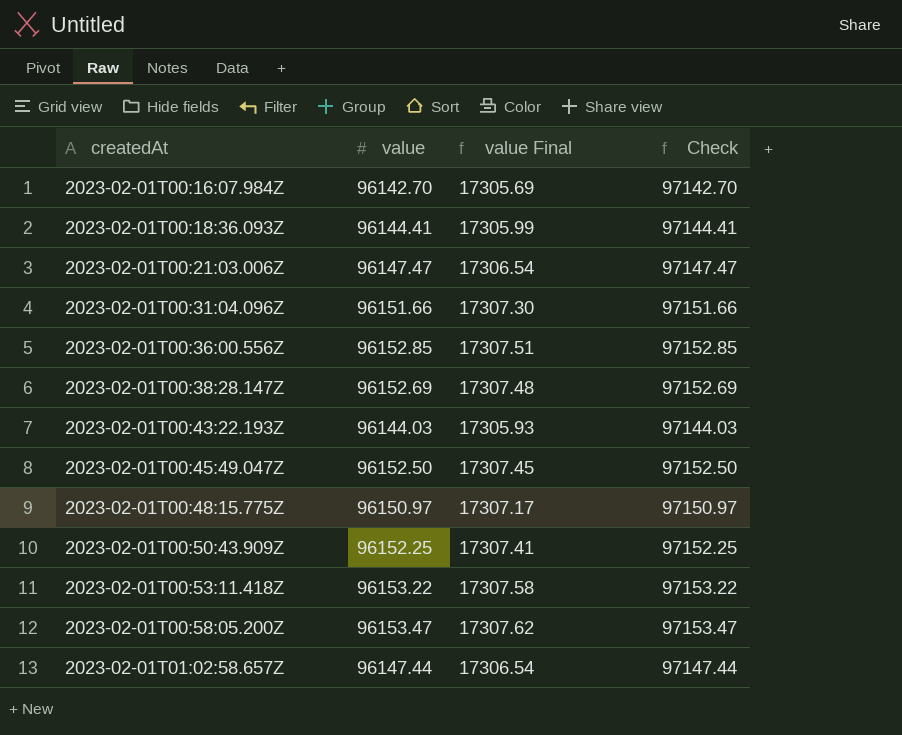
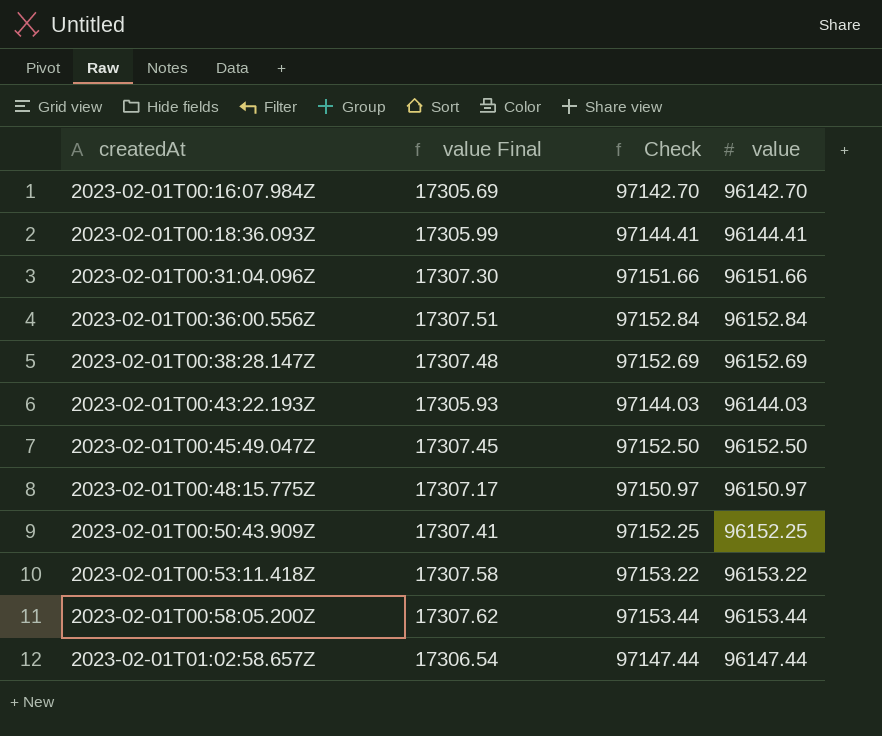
column value | position: 2 -> 4
row 2023-02-01T00:21:03.006Z: 96147.47 | 17306.54 | 97147.47 -> none
2023-02-01T00:36:00.556Z | Check: 97152.85 -> 97152.84
2023-02-01T00:36:00.556Z | value: 96152.85 -> 96152.84
2023-02-01T00:58:05.200Z | Check: 97153.47 -> 97153.44
2023-02-01T00:58:05.200Z | value: 96153.47 -> 96153.44

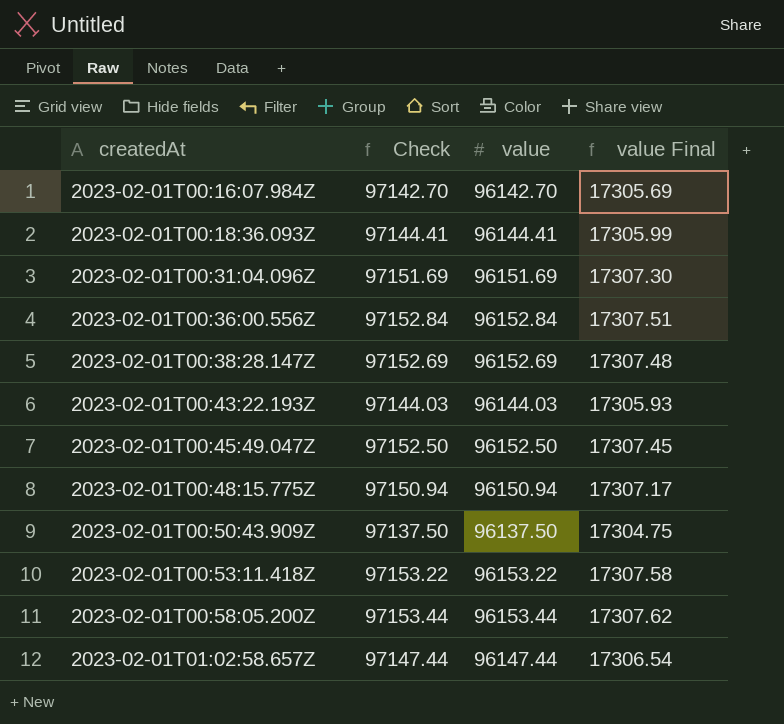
column value Final | position: 2 -> 4
2023-02-01T00:31:04.096Z | Check: 97151.66 -> 97151.69
2023-02-01T00:31:04.096Z | value: 96151.66 -> 96151.69
2023-02-01T00:48:15.775Z | Check: 97150.97 -> 97150.94
2023-02-01T00:48:15.775Z | value: 96150.97 -> 96150.94
2023-02-01T00:50:43.909Z | Check: 97152.25 -> 97137.50
2023-02-01T00:50:43.909Z | value: 96152.25 -> 96137.50
2023-02-01T00:50:43.909Z | value Final: 17307.41 -> 17304.75

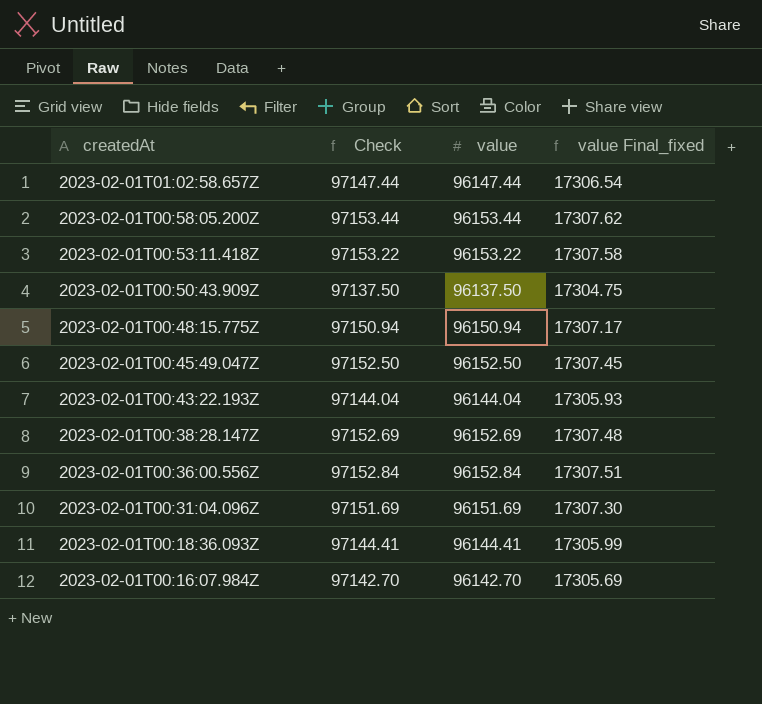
row order: createdAt ascending -> createdAt descending
column name: value Final -> value Final_fixed
2023-02-01T00:43:22.193Z | Check: 97144.03 -> 97144.04
2023-02-01T00:43:22.193Z | value: 96144.03 -> 96144.04

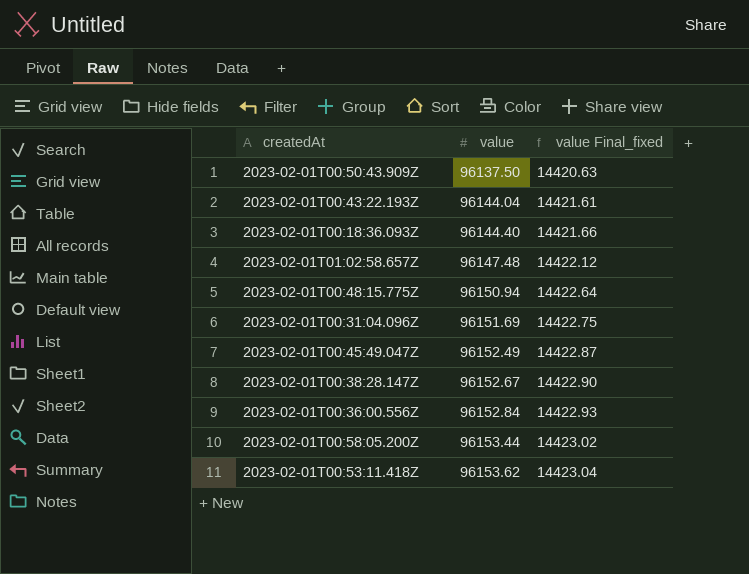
row order: createdAt descending -> value ascending
column Check | formula: [value] + 1000 -> none
column value Final_fixed | formula: [value] * 0.18 -> [value] * 0.15
row 2023-02-01T00:16:07.984Z: 97142.70 | 96142.70 | 17305.69 -> none
2023-02-01T00:18:36.093Z | value: 96144.41 -> 96144.40
2023-02-01T01:02:58.657Z | value: 96147.44 -> 96147.48
2023-02-01T00:45:49.047Z | value: 96152.50 -> 96152.49
2023-02-01T00:38:28.147Z | value: 96152.69 -> 96152.67
2023-02-01T00:53:11.418Z | value: 96153.22 -> 96153.62

